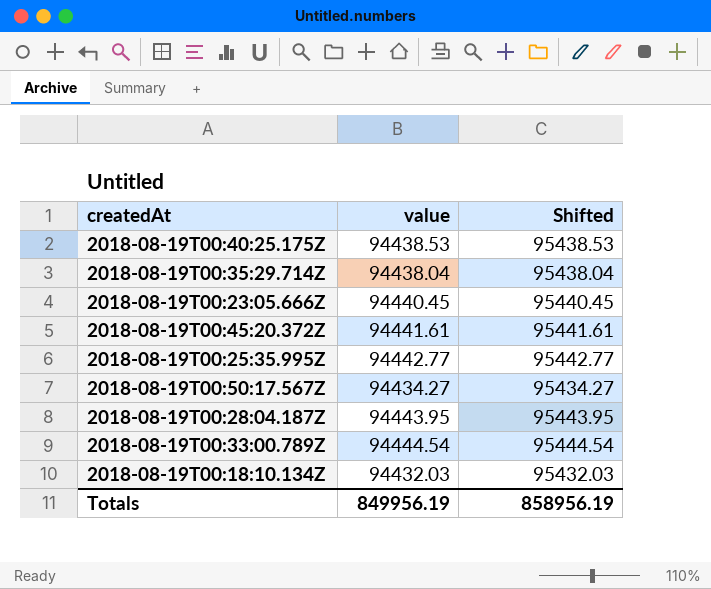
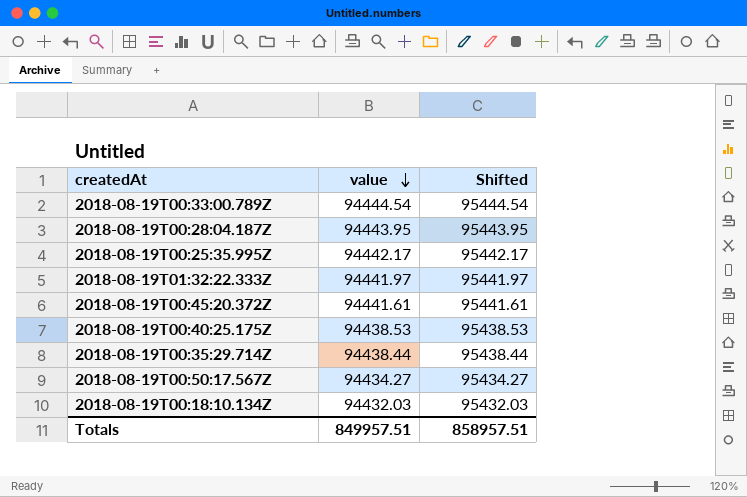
row order: none -> value descending
row 2018-08-19T00:23:05.666Z: 94440.45 | 95440.45 -> none
2018-08-19T00:25:35.995Z | value: 94442.77 -> 94442.17
2018-08-19T00:25:35.995Z | Shifted: 95442.77 -> 95442.17
row 2018-08-19T01:32:22.333Z: none -> 94441.97 | 95441.97
2018-08-19T00:35:29.714Z | value: 94438.04 -> 94438.44
2018-08-19T00:35:29.714Z | Shifted: 95438.04 -> 95438.44
Totals | value: 849956.19 -> 849957.51
Totals | Shifted: 858956.19 -> 858957.51

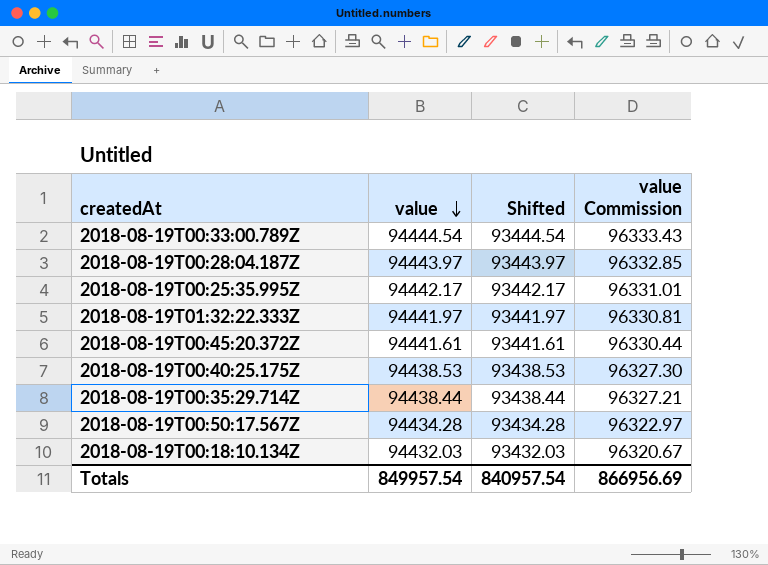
column Shifted | formula: [value] + 1000 -> [value] - 1000
column value Commission | formula: none -> [value] * 1.02
2018-08-19T00:28:04.187Z | value: 94443.95 -> 94443.97
2018-08-19T00:50:17.567Z | value: 94434.27 -> 94434.28
Totals | value: 849957.51 -> 849957.54
Totals | Shifted: 858957.51 -> 840957.54

